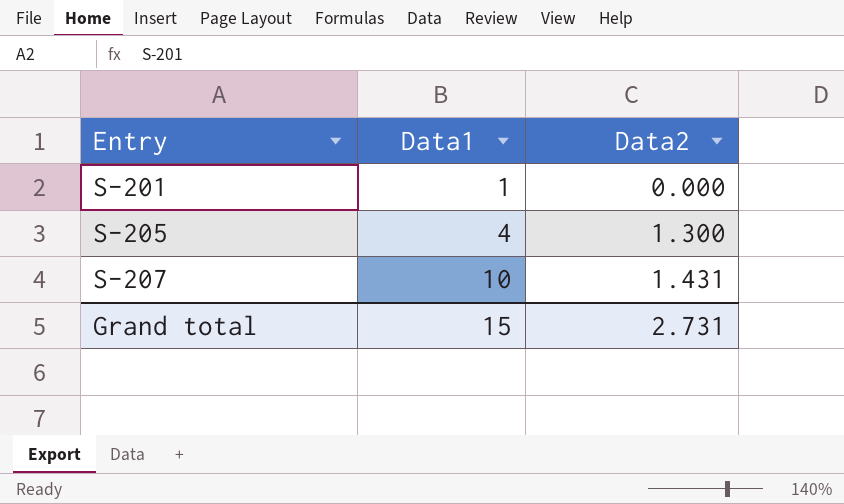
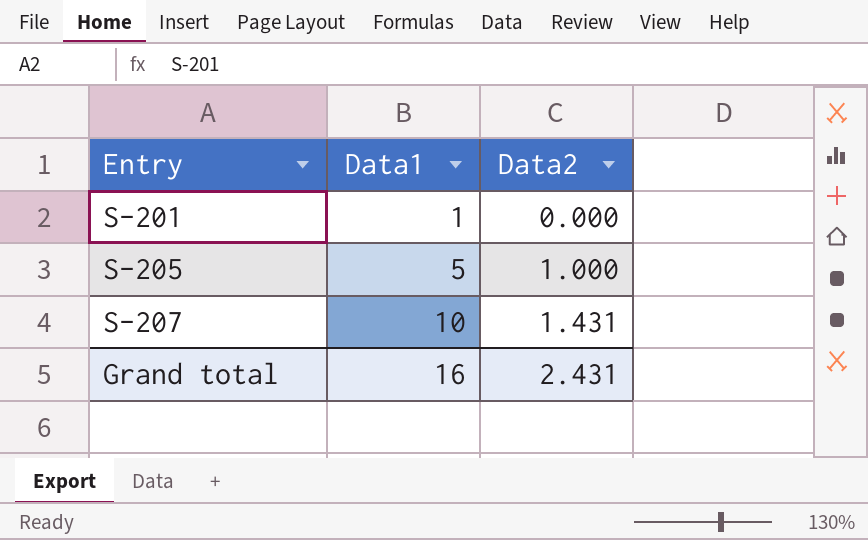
S-205 | Data1: 4 -> 5
S-205 | Data2: 1.300 -> 1.000
Grand total | Data1: 15 -> 16
Grand total | Data2: 2.731 -> 2.431

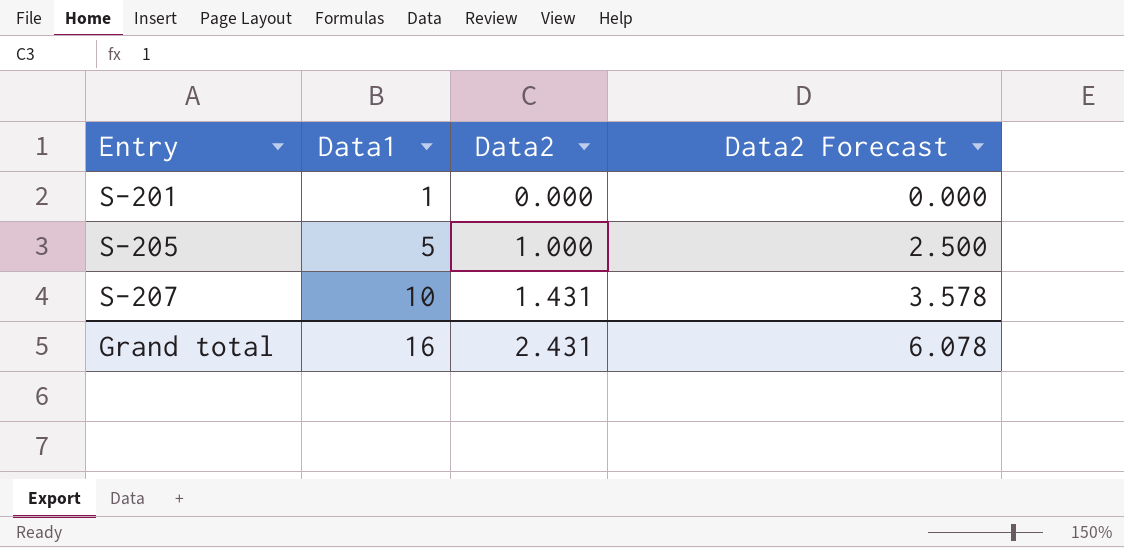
column Data2 Forecast | formula: none -> [Data2] * 2.5

